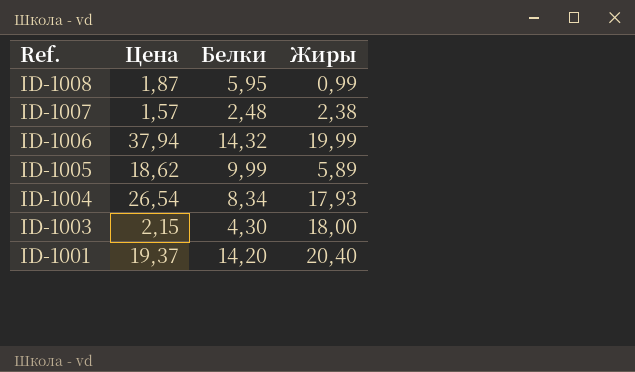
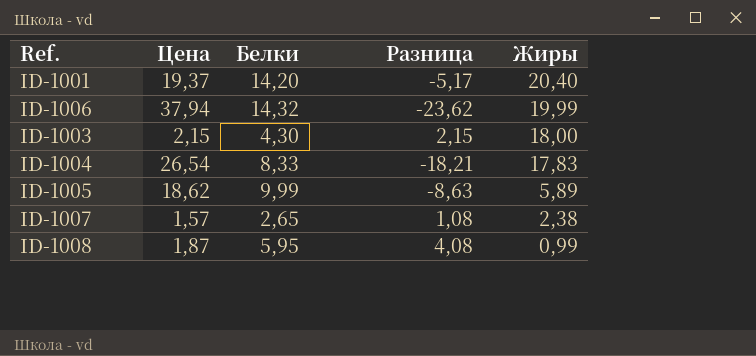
row order: Ref. descending -> Жиры descending
column Разница | formula: none -> [Белки] - [Цена]
ID-1004 | Белки: 8,34 -> 8,33
ID-1004 | Жиры: 17,93 -> 17,83
ID-1007 | Белки: 2,48 -> 2,65

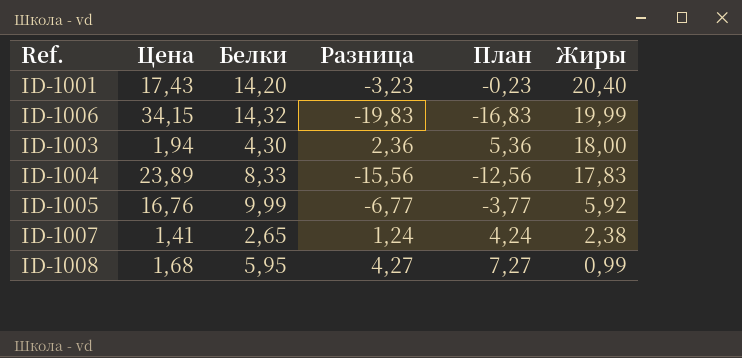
column План | formula: none -> [Разница] + 3
ID-1001 | Цена: 19,37 -> 17,43
ID-1001 | Разница: -5,17 -> -3,23
ID-1006 | Цена: 37,94 -> 34,15
ID-1006 | Разница: -23,62 -> -19,83
ID-1003 | Цена: 2,15 -> 1,94
ID-1003 | Разница: 2,15 -> 2,36
ID-1004 | Цена: 26,54 -> 23,89
ID-1004 | Разница: -18,21 -> -15,56
ID-1005 | Цена: 18,62 -> 16,76
ID-1005 | Разница: -8,63 -> -6,77
ID-1005 | Жиры: 5,89 -> 5,92
ID-1007 | Цена: 1,57 -> 1,41
ID-1007 | Разница: 1,08 -> 1,24
ID-1008 | Цена: 1,87 -> 1,68
ID-1008 | Разница: 4,08 -> 4,27

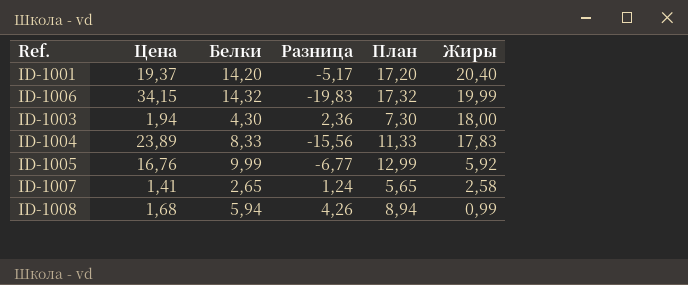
column План | formula: [Разница] + 3 -> [Белки] + 3
ID-1001 | Цена: 17,43 -> 19,37
ID-1001 | Разница: -3,23 -> -5,17
ID-1007 | Жиры: 2,38 -> 2,58
ID-1008 | Белки: 5,95 -> 5,94
ID-1008 | Разница: 4,27 -> 4,26

